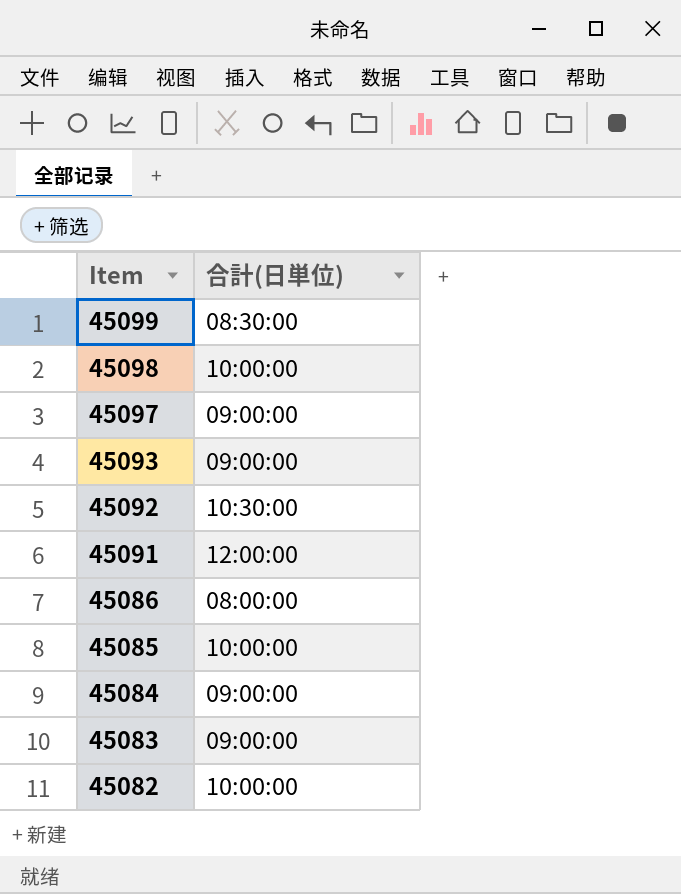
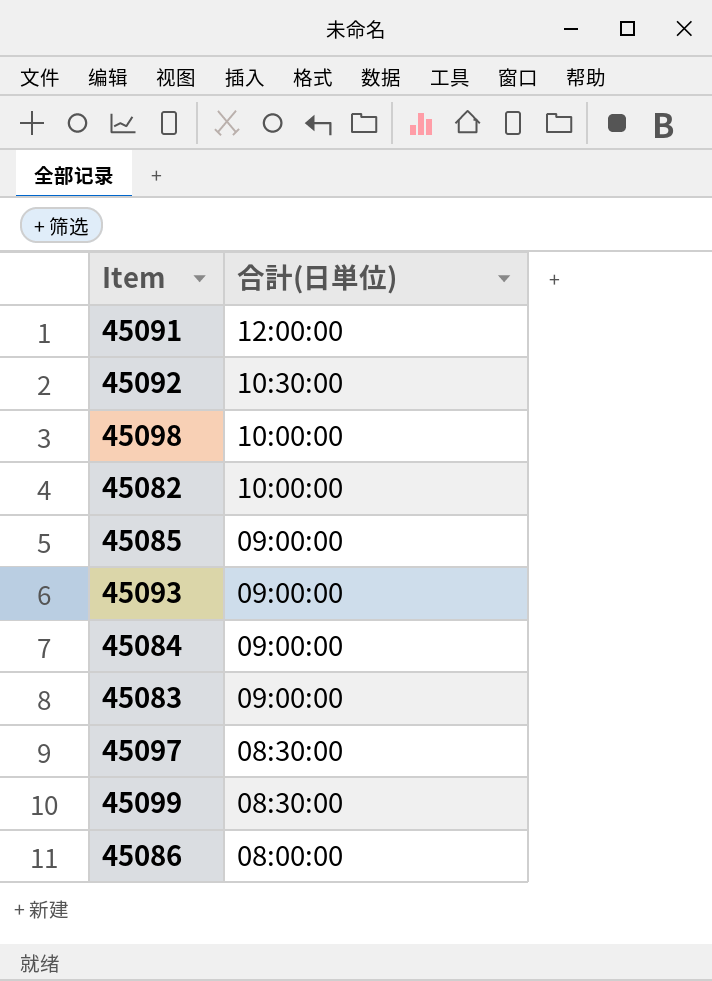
row order: Item descending -> 合計(日単位) descending
45085 | 合計(日単位): 10:00:00 -> 09:00:00
45097 | 合計(日単位): 09:00:00 -> 08:30:00

